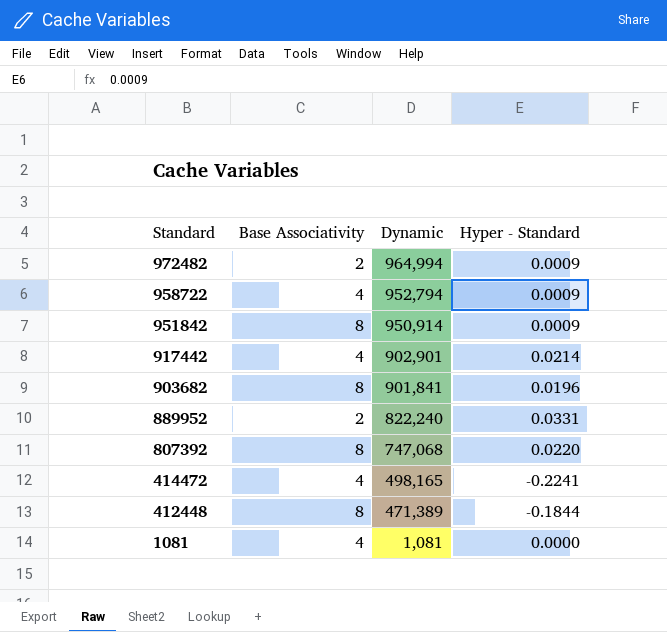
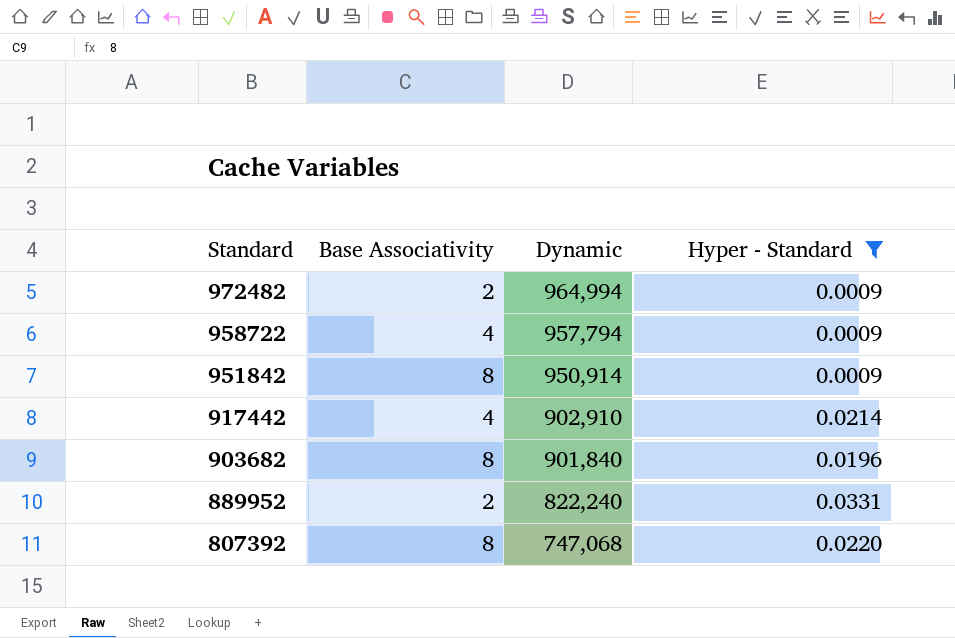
filter: none -> Hyper - Standard >= 0.0009
958722 | Dynamic: 952,794 -> 957,794
917442 | Dynamic: 902,901 -> 902,910
903682 | Dynamic: 901,841 -> 901,840

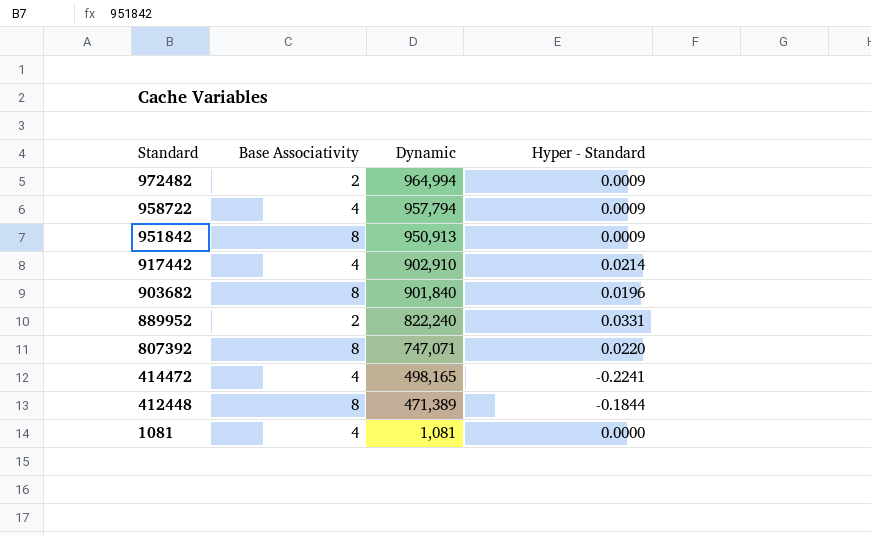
filter: Hyper - Standard >= 0.0009 -> none
951842 | Dynamic: 950,914 -> 950,913
807392 | Dynamic: 747,068 -> 747,071

